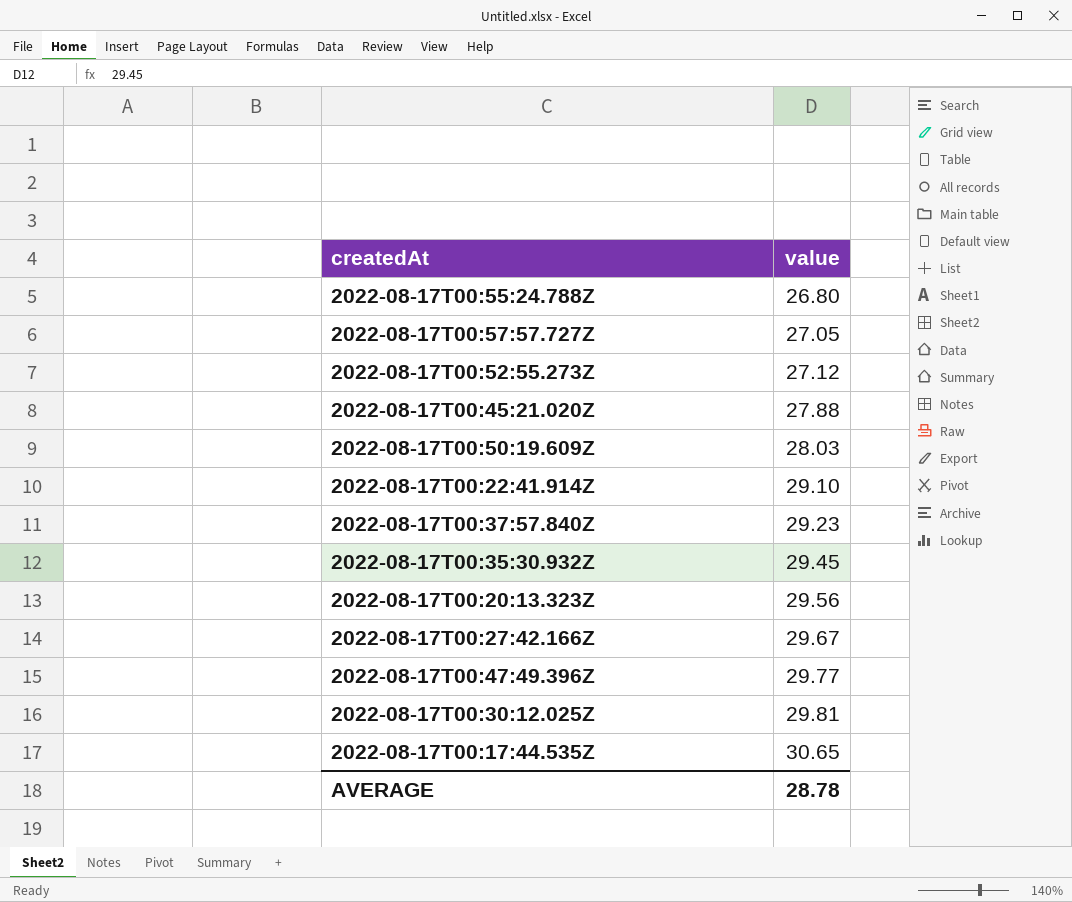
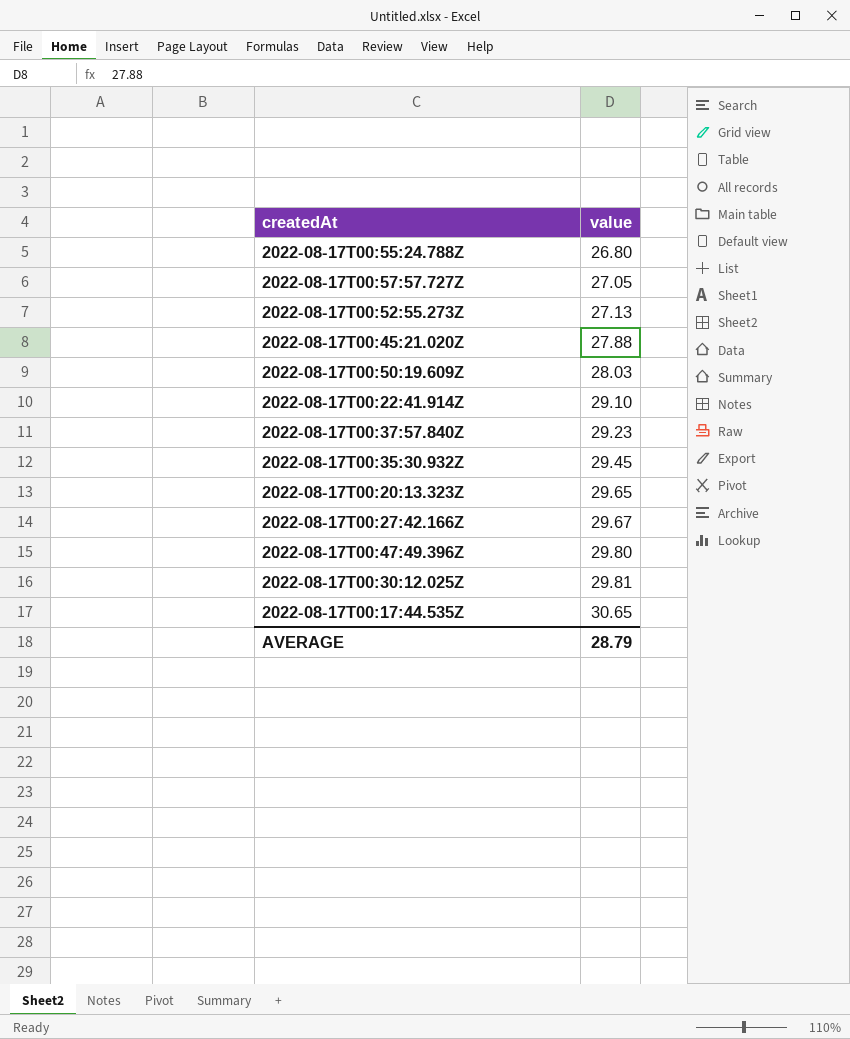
2022-08-17T00:52:55.273Z | value: 27.12 -> 27.13
2022-08-17T00:20:13.323Z | value: 29.56 -> 29.65
2022-08-17T00:47:49.396Z | value: 29.77 -> 29.80
AVERAGE | value: 28.78 -> 28.79

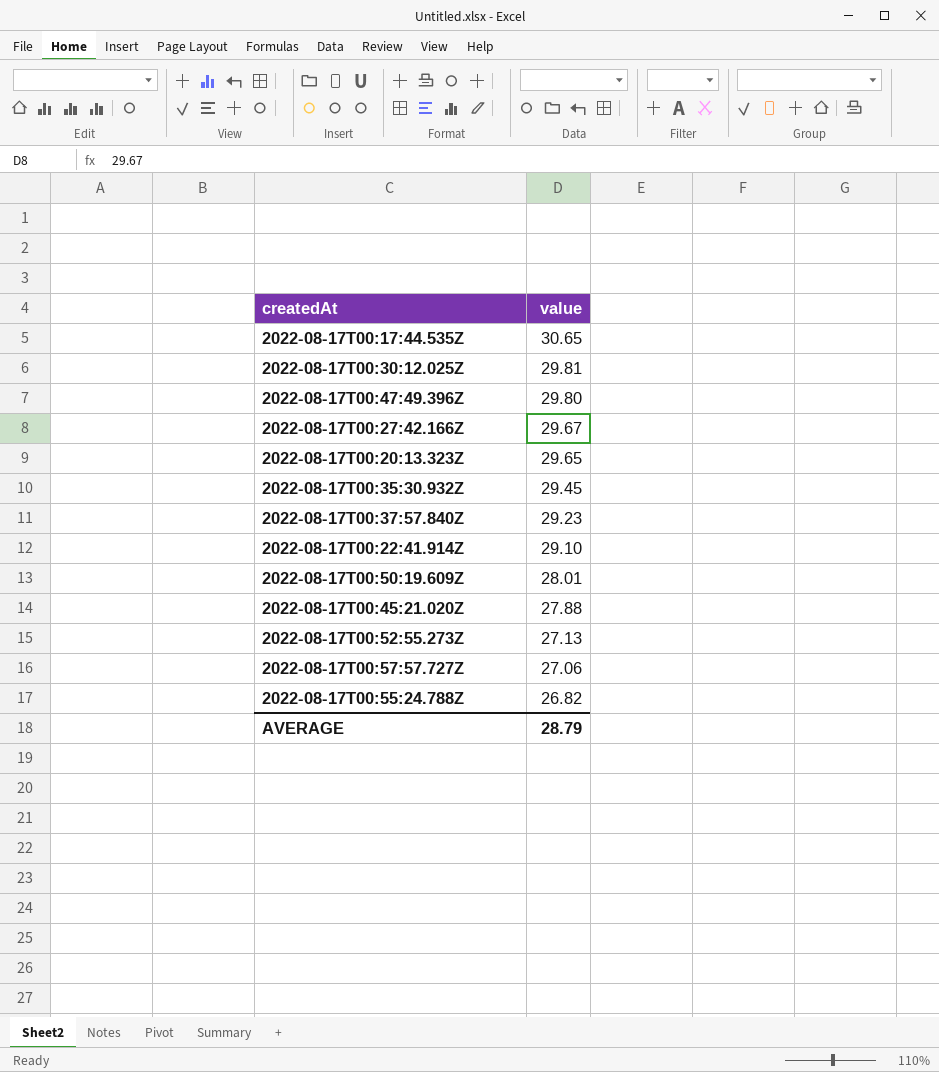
row order: value ascending -> value descending
2022-08-17T00:50:19.609Z | value: 28.03 -> 28.01
2022-08-17T00:57:57.727Z | value: 27.05 -> 27.06
2022-08-17T00:55:24.788Z | value: 26.80 -> 26.82

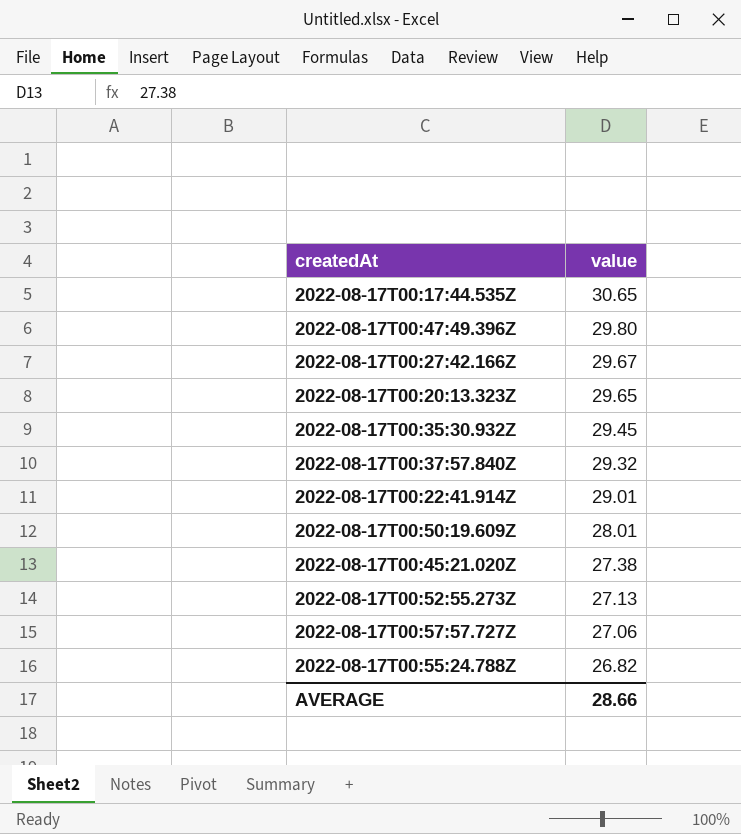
row 2022-08-17T00:30:12.025Z: 29.81 -> none
2022-08-17T00:37:57.840Z | value: 29.23 -> 29.32
2022-08-17T00:22:41.914Z | value: 29.10 -> 29.01
2022-08-17T00:45:21.020Z | value: 27.88 -> 27.38
AVERAGE | value: 28.79 -> 28.66

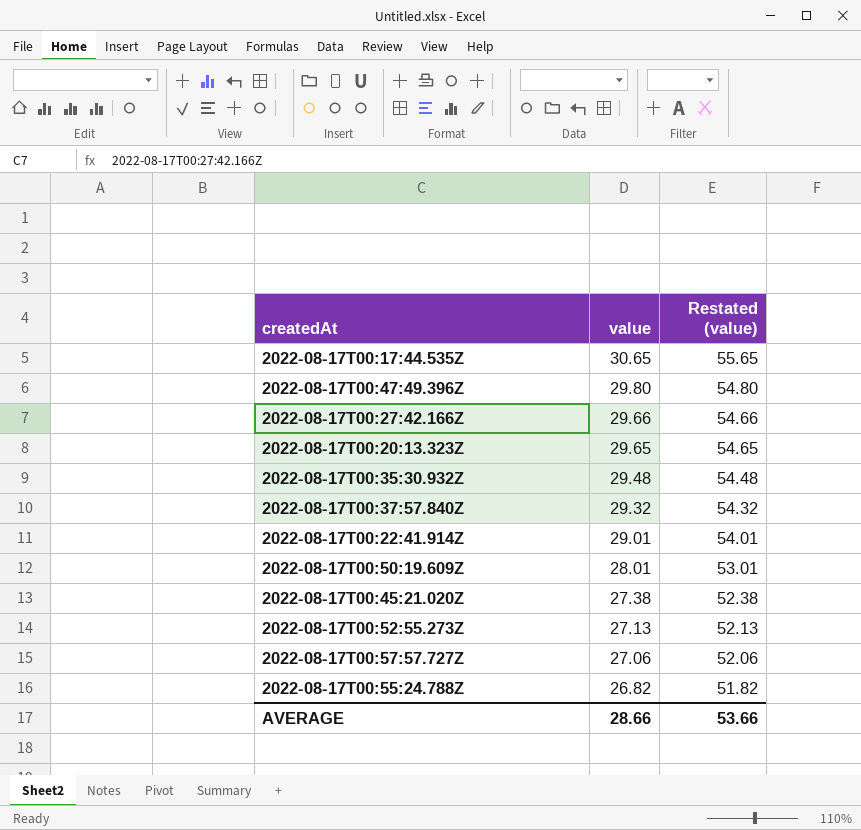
column Restated (value) | formula: none -> [value] + 25
2022-08-17T00:27:42.166Z | value: 29.67 -> 29.66
2022-08-17T00:35:30.932Z | value: 29.45 -> 29.48

